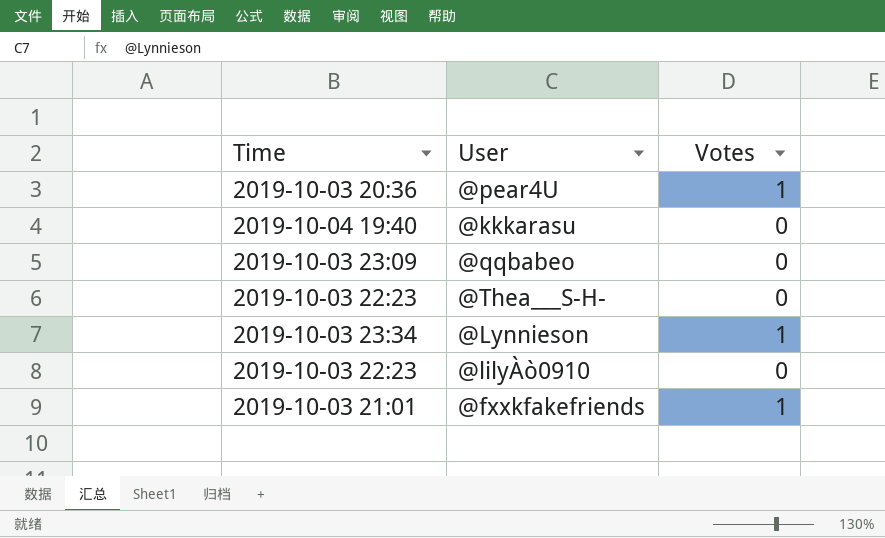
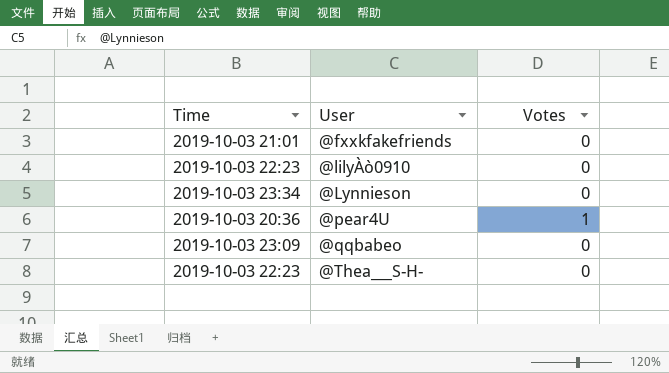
row order: none -> User ascending
row @kkkarasu: 2019-10-04 19:40 | 0 -> none
@fxxkfakefriends | Votes: 1 -> 0
@Lynnieson | Votes: 1 -> 0

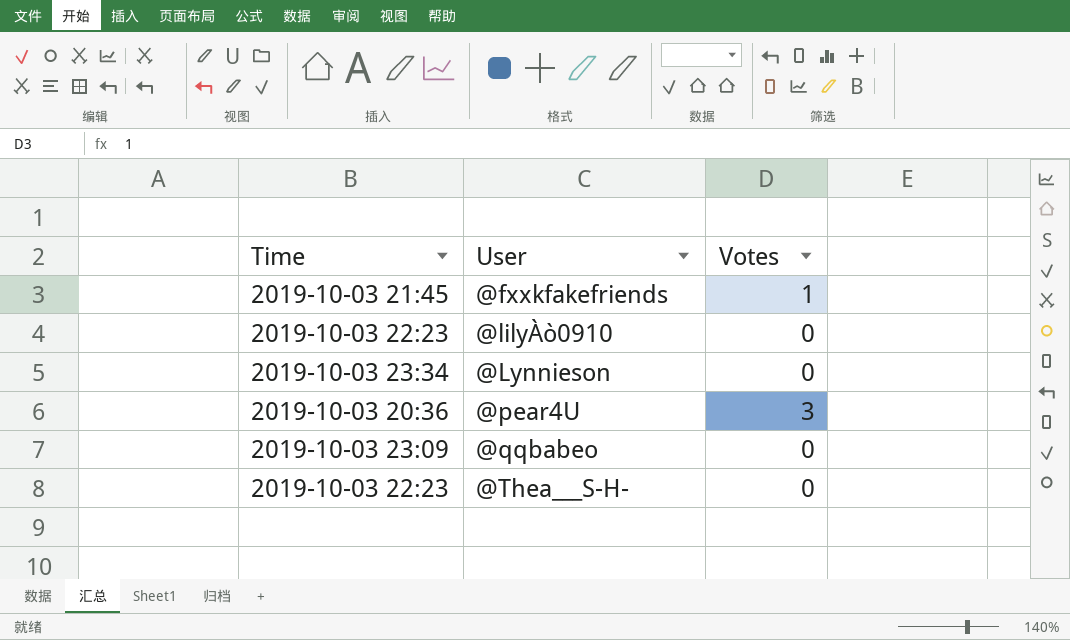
@fxxkfakefriends | Time: 2019-10-03 21:01 -> 2019-10-03 21:45
@fxxkfakefriends | Votes: 0 -> 1
@pear4U | Votes: 1 -> 3

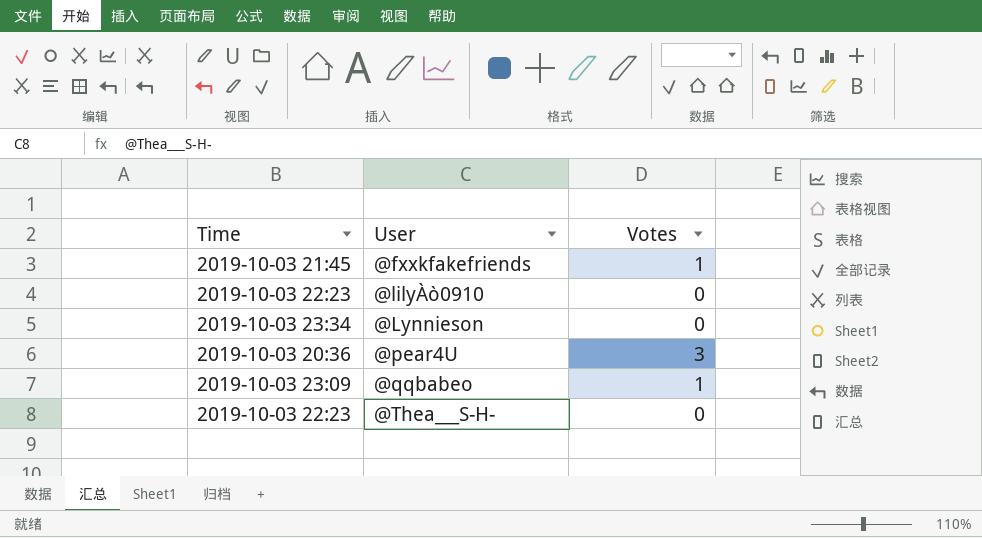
@qqbabeo | Votes: 0 -> 1

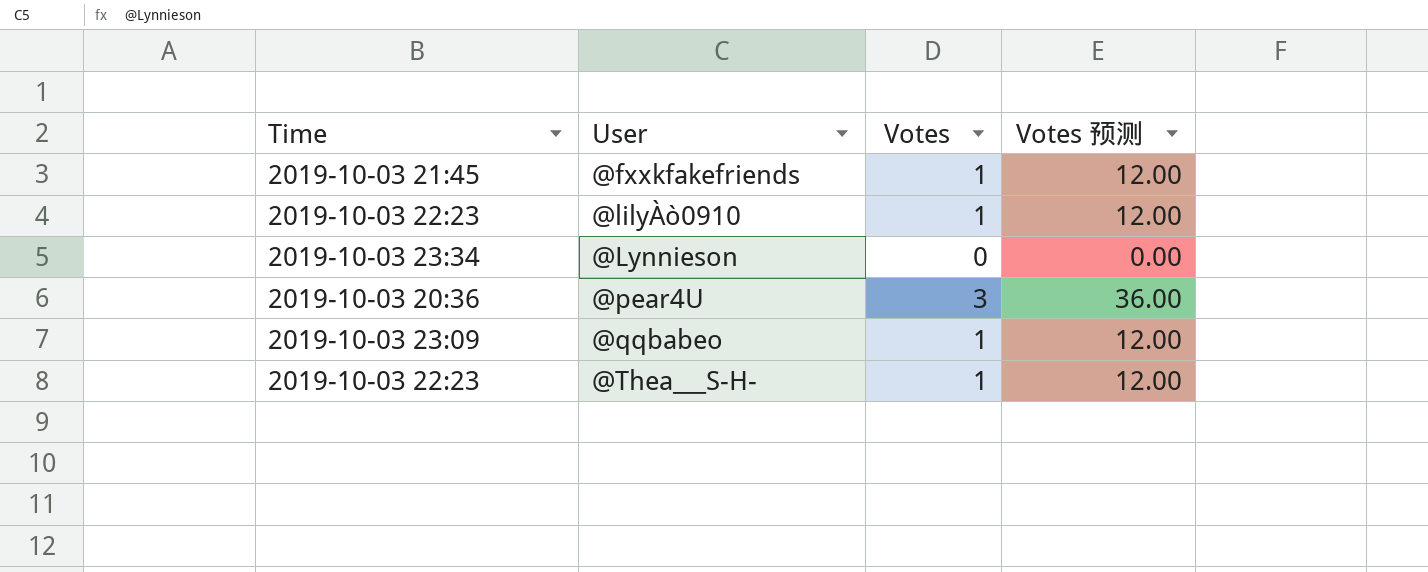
column Votes 预测 | formula: none -> [Votes] * 12
@lilyÀò0910 | Votes: 0 -> 1
@Thea___S-H- | Votes: 0 -> 1

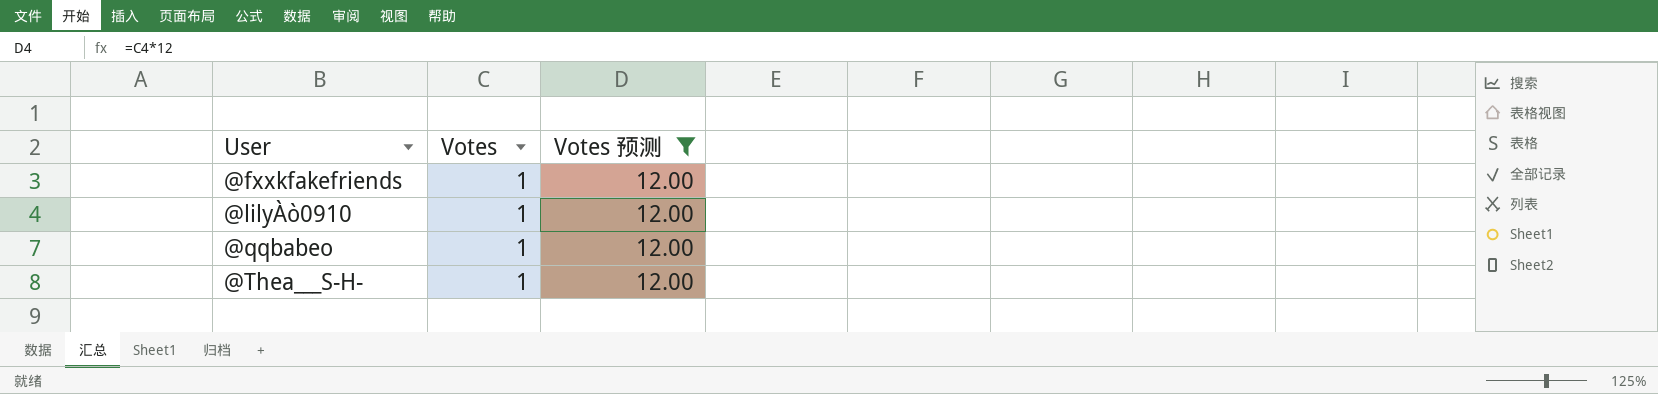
filter: none -> Votes 预测 = 12.00
column Time | position: 1 -> none

